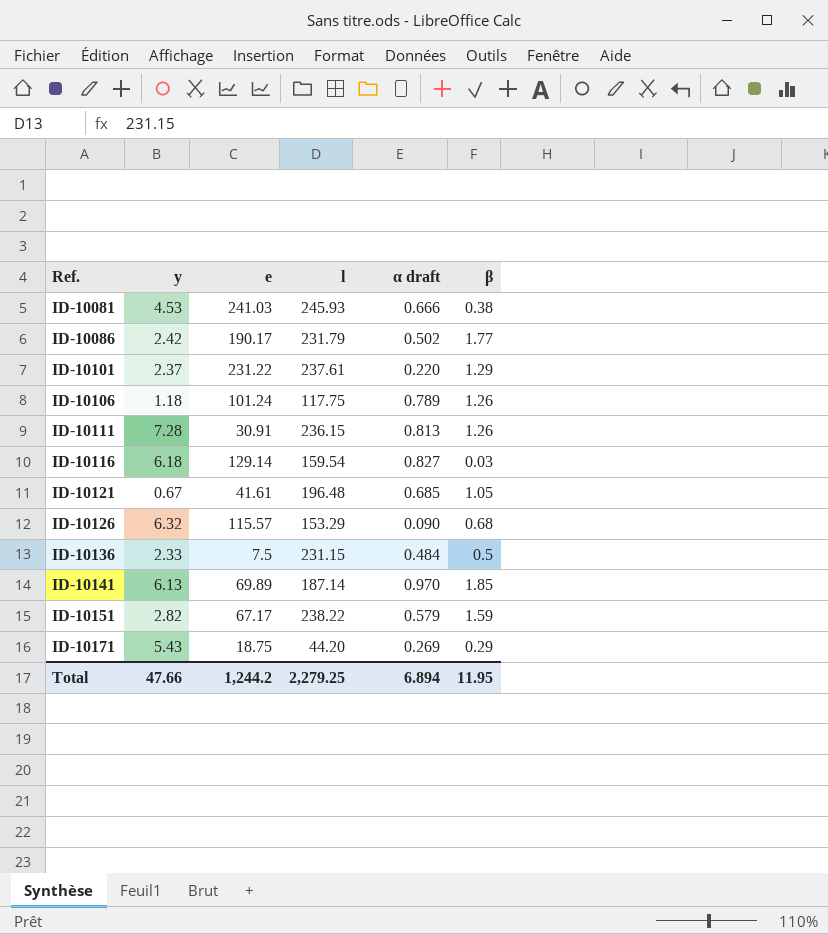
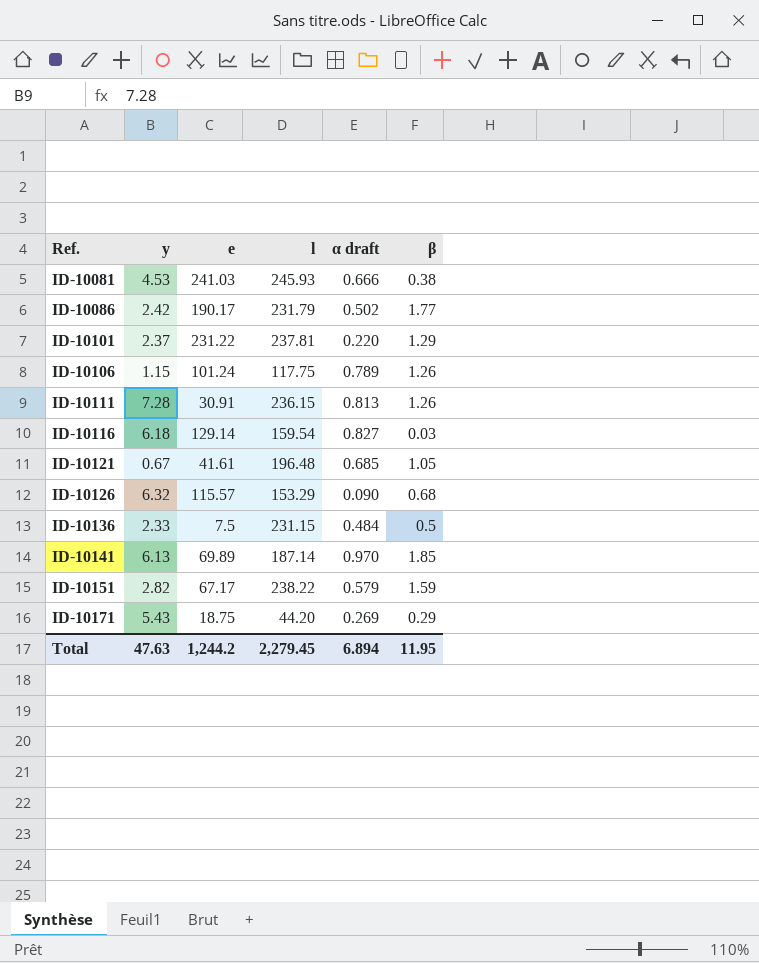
ID-10101 | l: 237.61 -> 237.81
ID-10106 | y: 1.18 -> 1.15
Total | y: 47.66 -> 47.63
Total | l: 2,279.25 -> 2,279.45

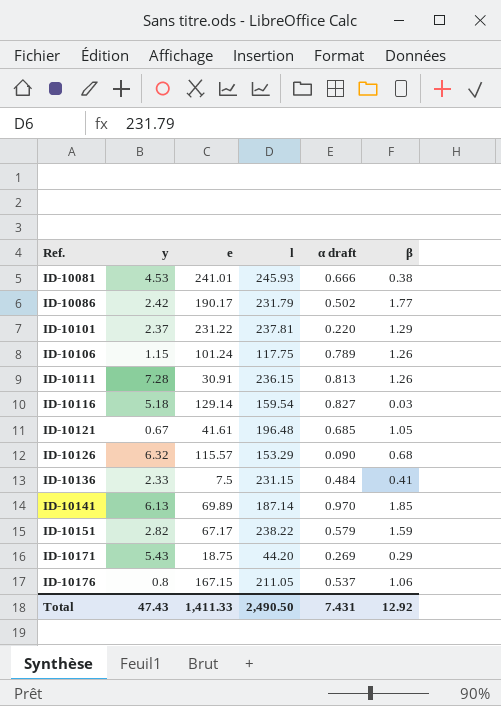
ID-10081 | e: 241.03 -> 241.01
ID-10116 | y: 6.18 -> 5.18
ID-10136 | β: 0.5 -> 0.41
row ID-10176: none -> 0.8 | 167.15 | 211.05 | 0.537 | 1.06
Total | y: 47.63 -> 47.43
Total | e: 1,244.2 -> 1,411.33
Total | l: 2,279.45 -> 2,490.50
Total | α draft: 6.894 -> 7.431
Total | β: 11.95 -> 12.92

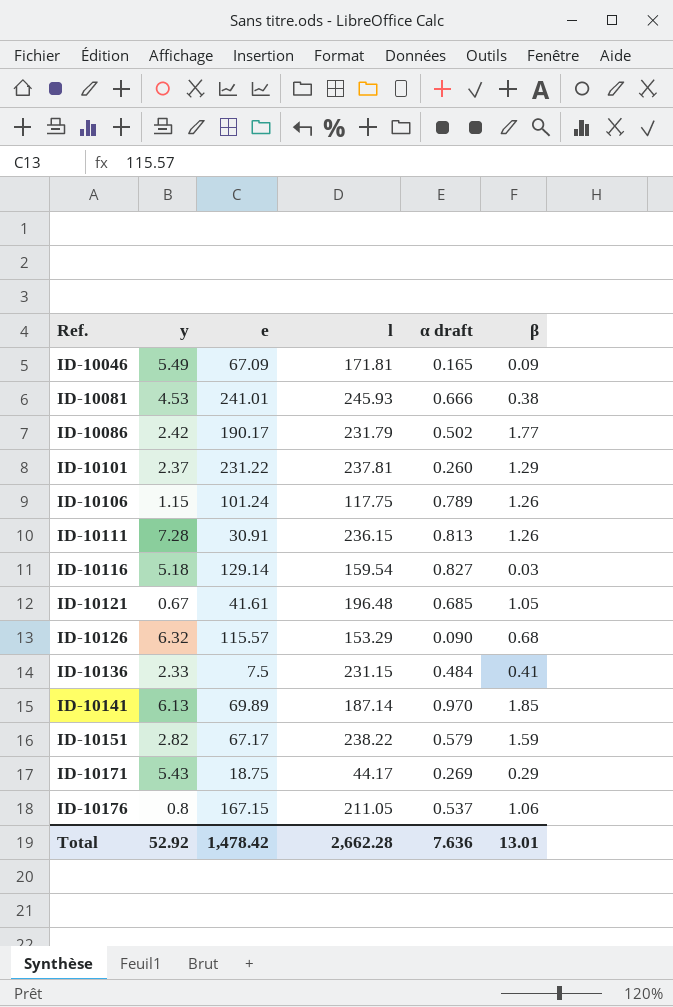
row ID-10046: none -> 5.49 | 67.09 | 171.81 | 0.165 | 0.09
ID-10101 | α draft: 0.220 -> 0.260
ID-10171 | l: 44.20 -> 44.17
Total | y: 47.43 -> 52.92
Total | e: 1,411.33 -> 1,478.42
Total | l: 2,490.50 -> 2,662.28
Total | α draft: 7.431 -> 7.636
Total | β: 12.92 -> 13.01

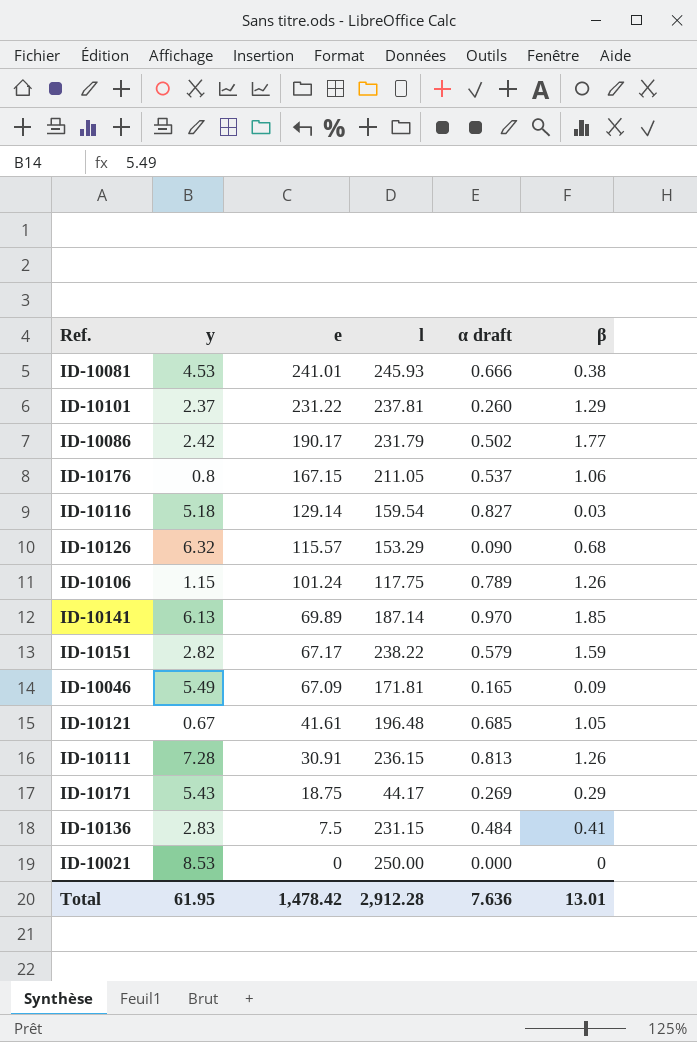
row order: Ref. ascending -> e descending
ID-10136 | y: 2.33 -> 2.83
row ID-10021: none -> 8.53 | 0 | 250.00 | 0.000 | 0
Total | y: 52.92 -> 61.95
Total | l: 2,662.28 -> 2,912.28

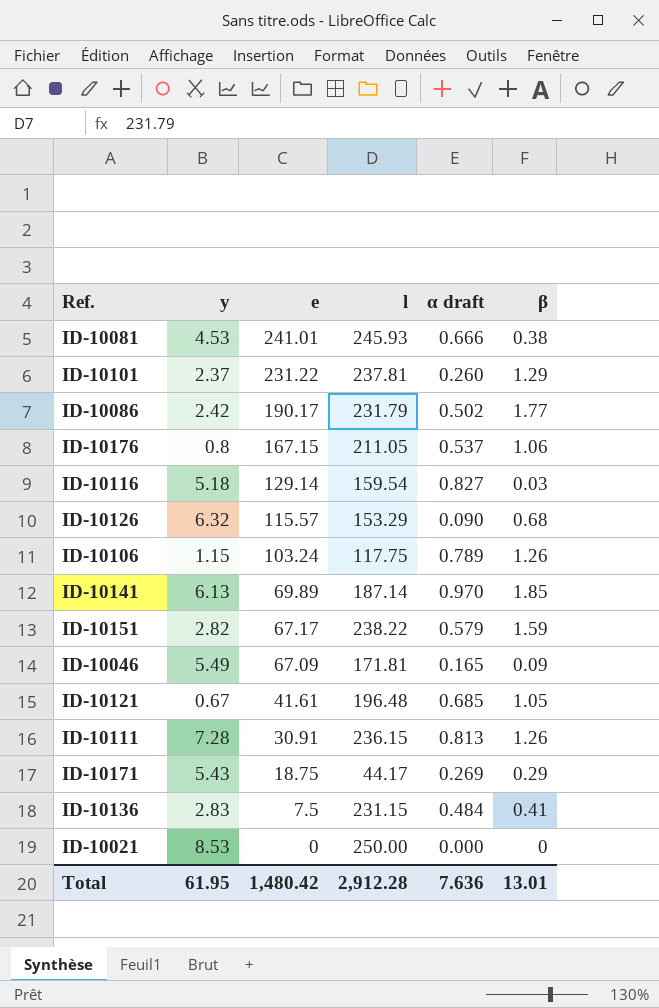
ID-10106 | e: 101.24 -> 103.24
Total | e: 1,478.42 -> 1,480.42

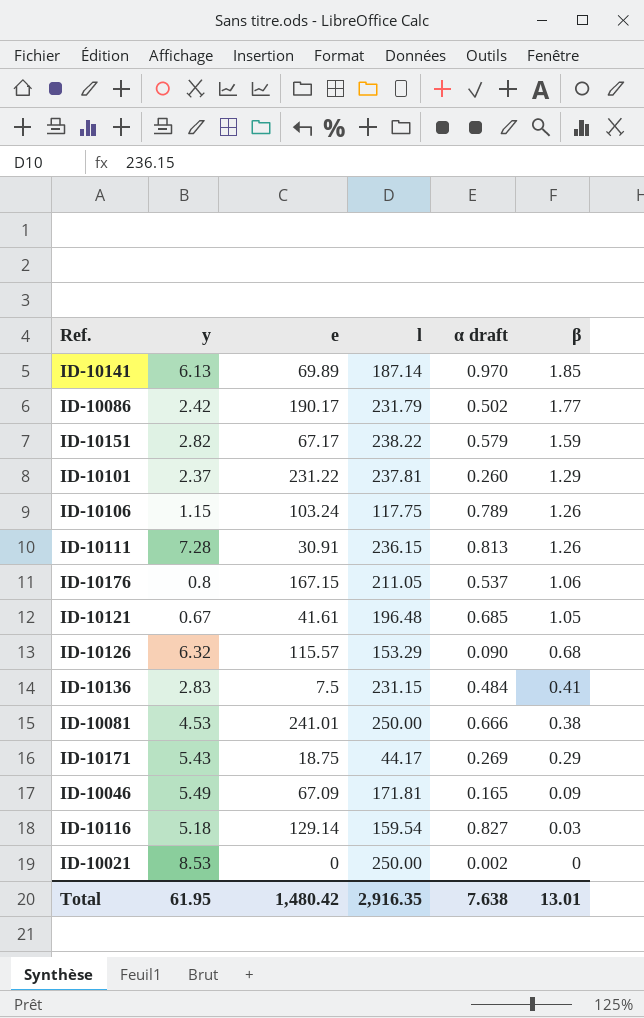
row order: e descending -> β descending
ID-10081 | l: 245.93 -> 250.00
ID-10021 | α draft: 0.000 -> 0.002
Total | l: 2,912.28 -> 2,916.35
Total | α draft: 7.636 -> 7.638

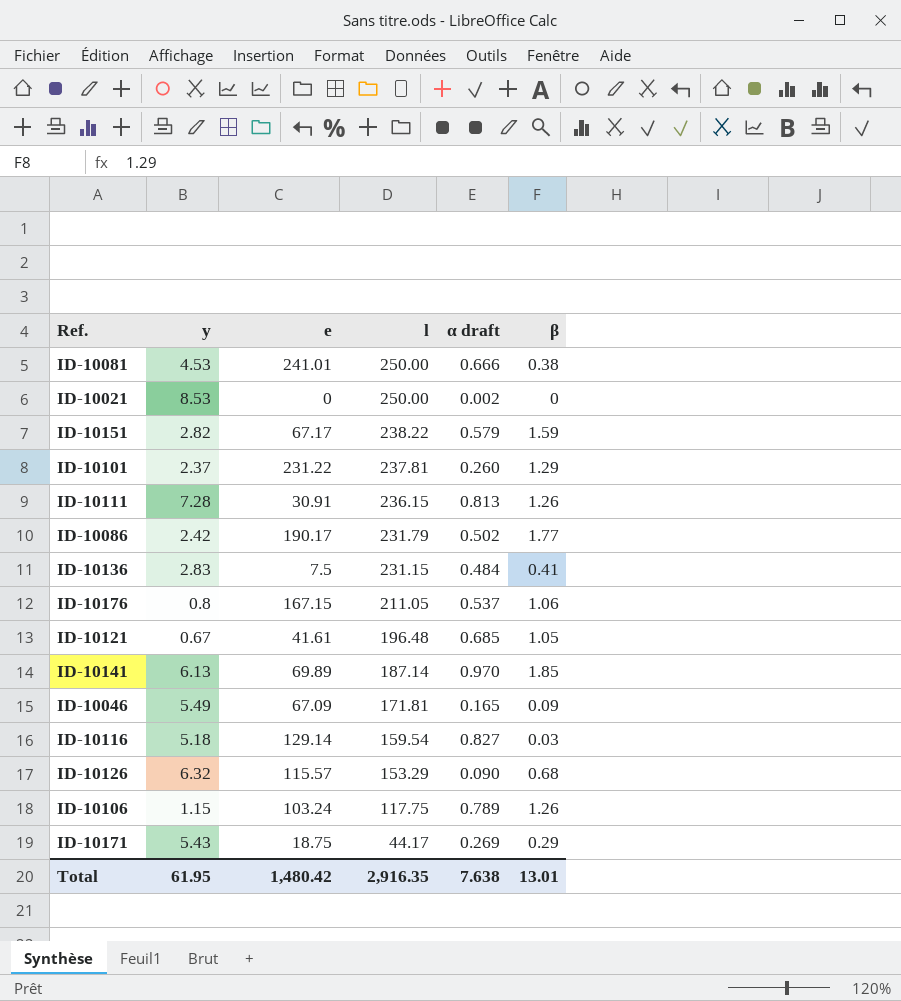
row order: β descending -> l descending

